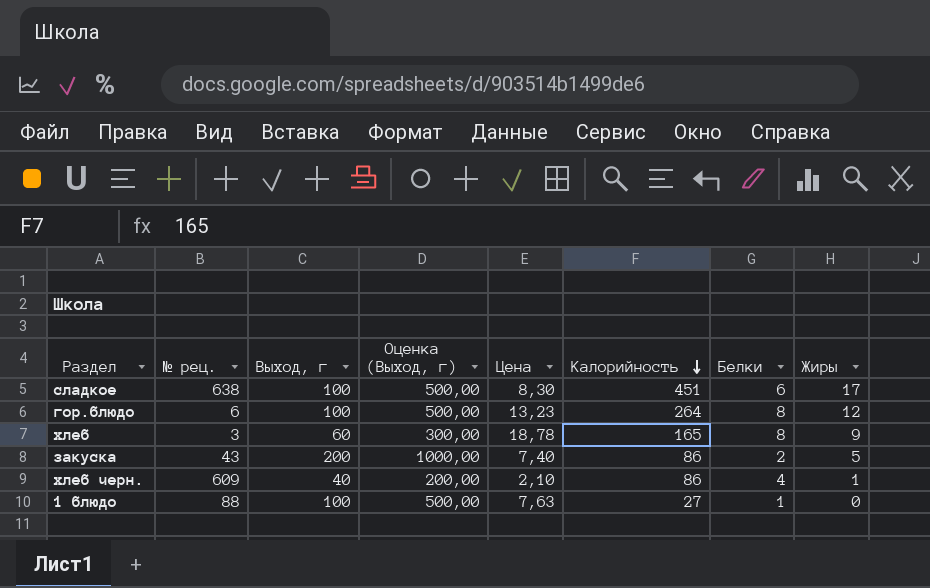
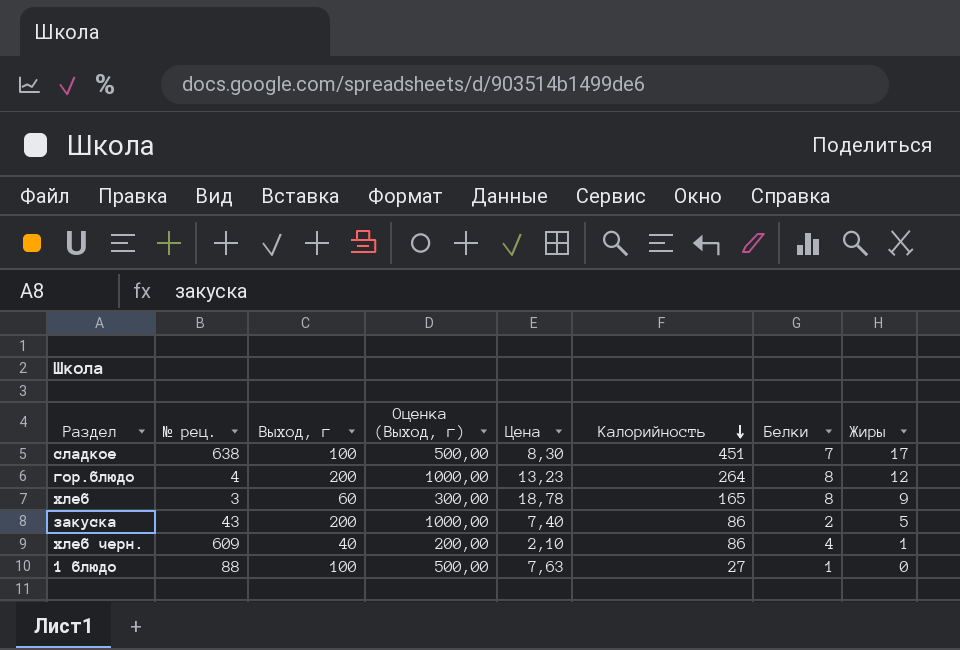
сладкое | Белки: 6 -> 7
гор.блюдо | № рец.: 6 -> 4
гор.блюдо | Выход, г: 100 -> 200
гор.блюдо | Оценка (Выход, г): 500,00 -> 1000,00

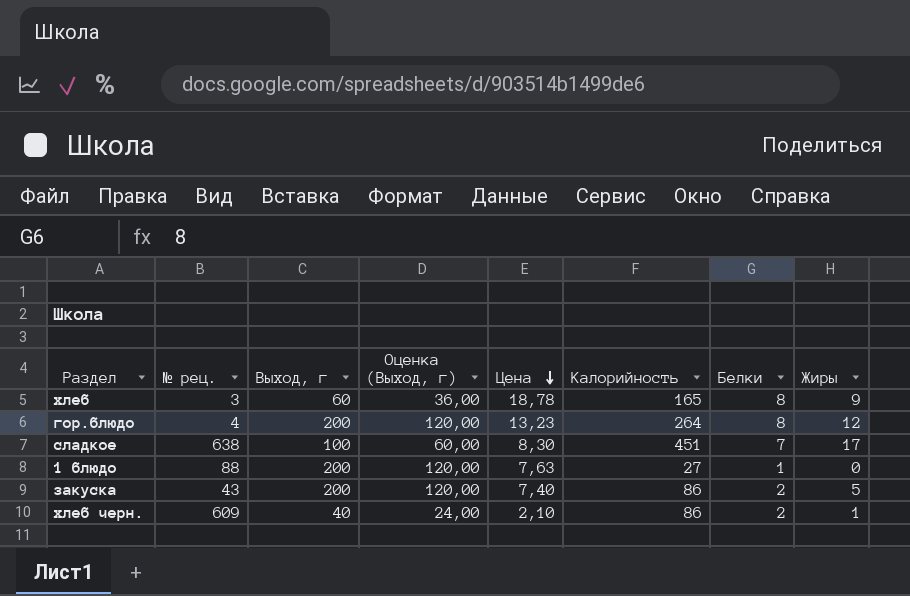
row order: Калорийность descending -> Цена descending
column Оценка (Выход, г) | formula: [Выход, г] * 5 -> [Выход, г] * 0,6
1 блюдо | Выход, г: 100 -> 200
хлеб черн. | Белки: 4 -> 2

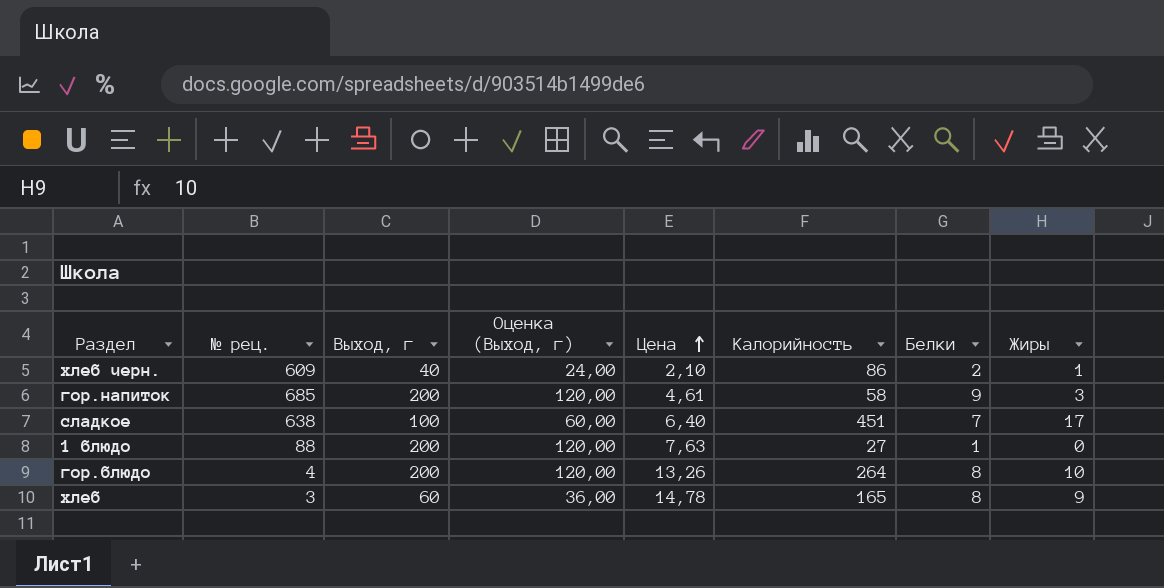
row order: Цена descending -> Цена ascending
row закуска: 43 | 200 | 120,00 | 7,40 | 86 | 2 | 5 -> none
row гор.напиток: none -> 685 | 200 | 120,00 | 4,61 | 58 | 9 | 3
сладкое | Цена: 8,30 -> 6,40
гор.блюдо | Цена: 13,23 -> 13,26
гор.блюдо | Жиры: 12 -> 10
хлеб | Цена: 18,78 -> 14,78

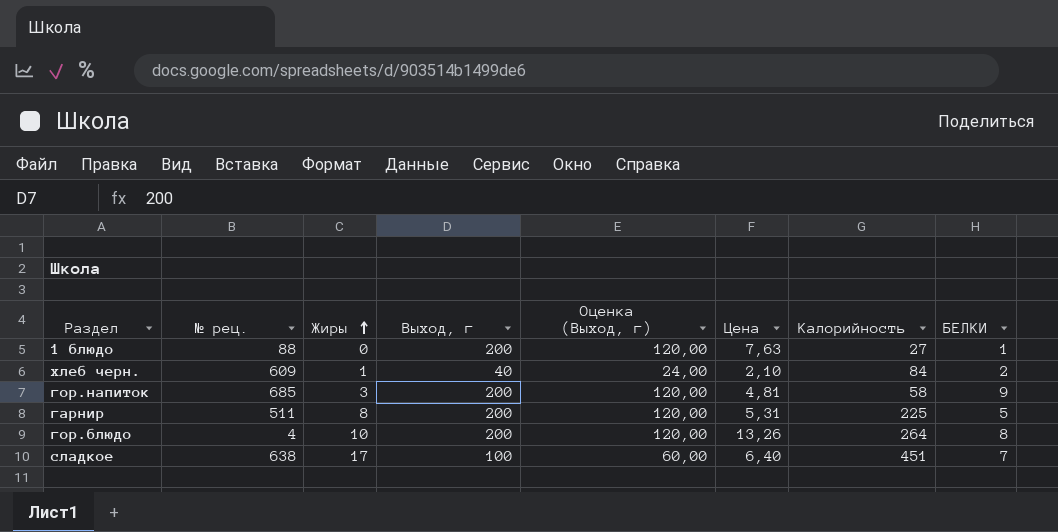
row order: Цена ascending -> Жиры ascending
column Жиры | position: 8 -> 3
column name: Белки -> БЕЛКИ
row хлеб: 3 | 60 | 36,00 | 14,78 | 165 | 8 | 9 -> none
хлеб черн. | Калорийность: 86 -> 84
гор.напиток | Цена: 4,61 -> 4,81
row гарнир: none -> 511 | 8 | 200 | 120,00 | 5,31 | 225 | 5

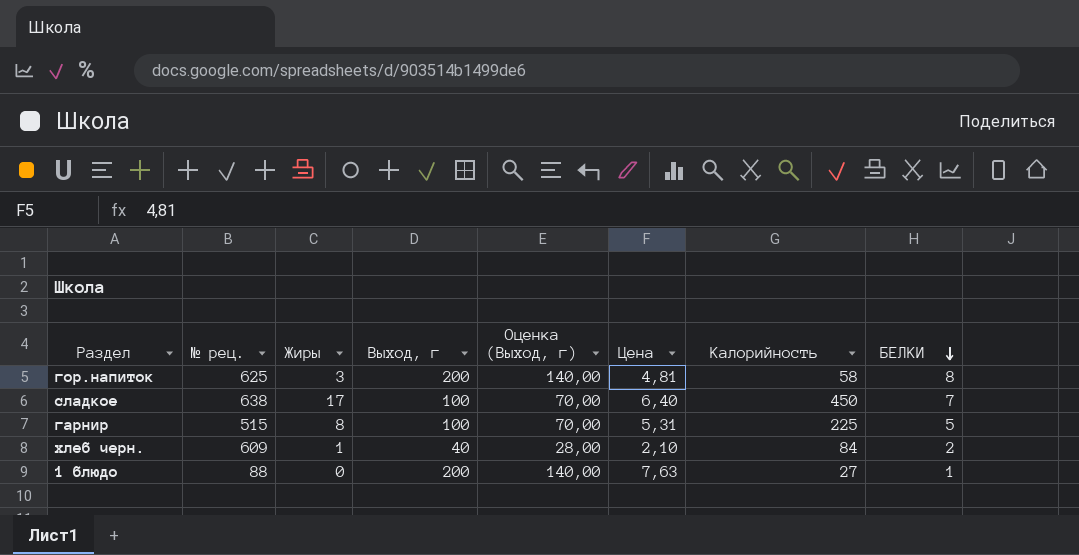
row order: Жиры ascending -> БЕЛКИ descending
column Оценка (Выход, г) | formula: [Выход, г] * 0,6 -> [Выход, г] * 0,7
row гор.блюдо: 4 | 10 | 200 | 120,00 | 13,26 | 264 | 8 -> none
гор.напиток | № рец.: 685 -> 625
гор.напиток | БЕЛКИ: 9 -> 8
сладкое | Калорийность: 451 -> 450
гарнир | № рец.: 511 -> 515
гарнир | Выход, г: 200 -> 100

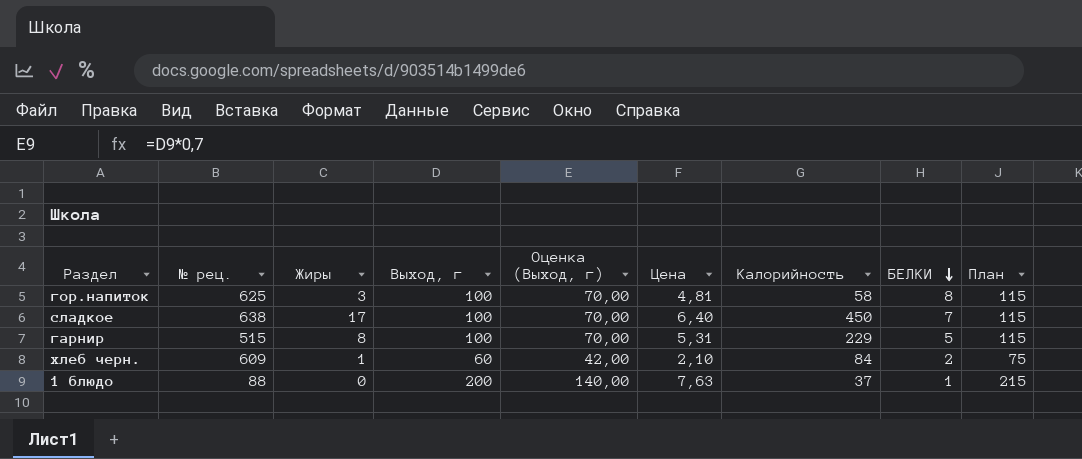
column План | formula: none -> [Выход, г] + 15
гор.напиток | Выход, г: 200 -> 100
гор.напиток | Оценка (Выход, г): 140,00 -> 70,00
гарнир | Калорийность: 225 -> 229
хлеб черн. | Выход, г: 40 -> 60
хлеб черн. | Оценка (Выход, г): 28,00 -> 42,00
1 блюдо | Калорийность: 27 -> 37

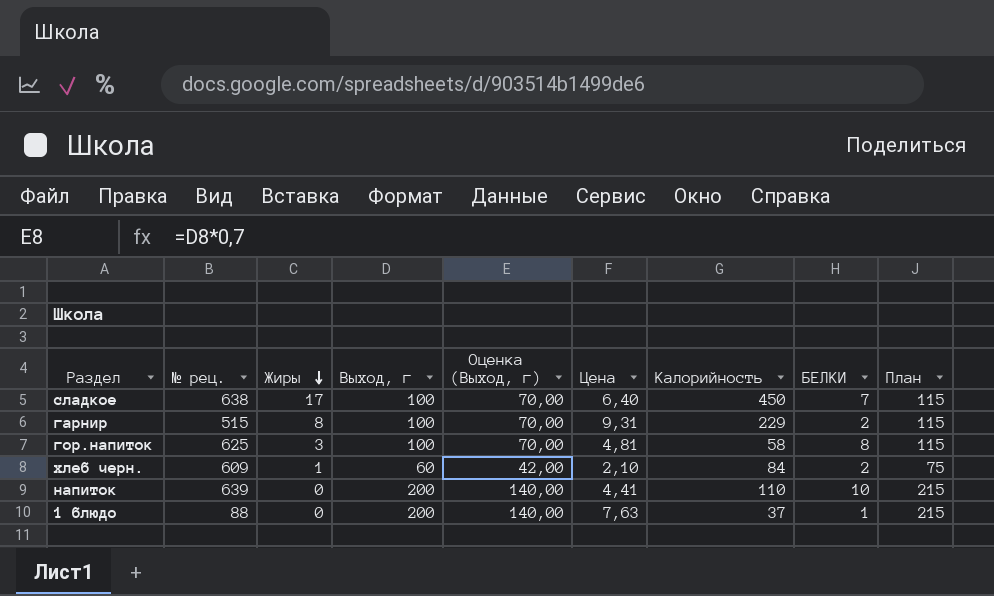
row order: БЕЛКИ descending -> Жиры descending
гарнир | Цена: 5,31 -> 9,31
гарнир | БЕЛКИ: 5 -> 2
row напиток: none -> 639 | 0 | 200 | 140,00 | 4,41 | 110 | 10 | 215

